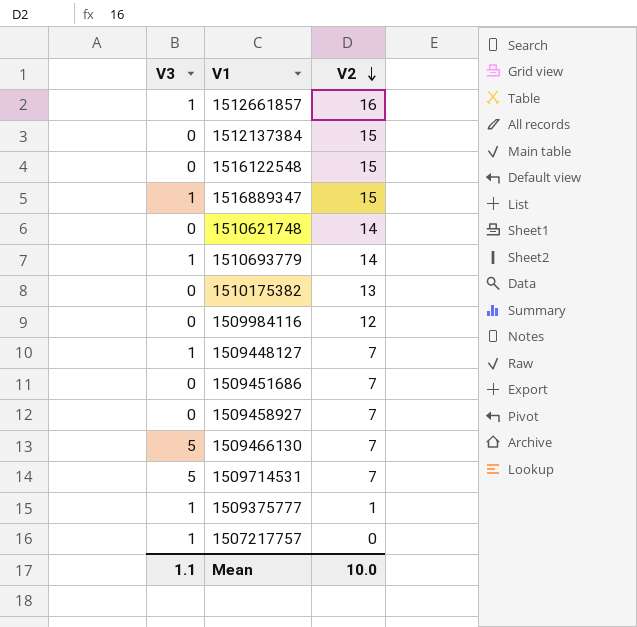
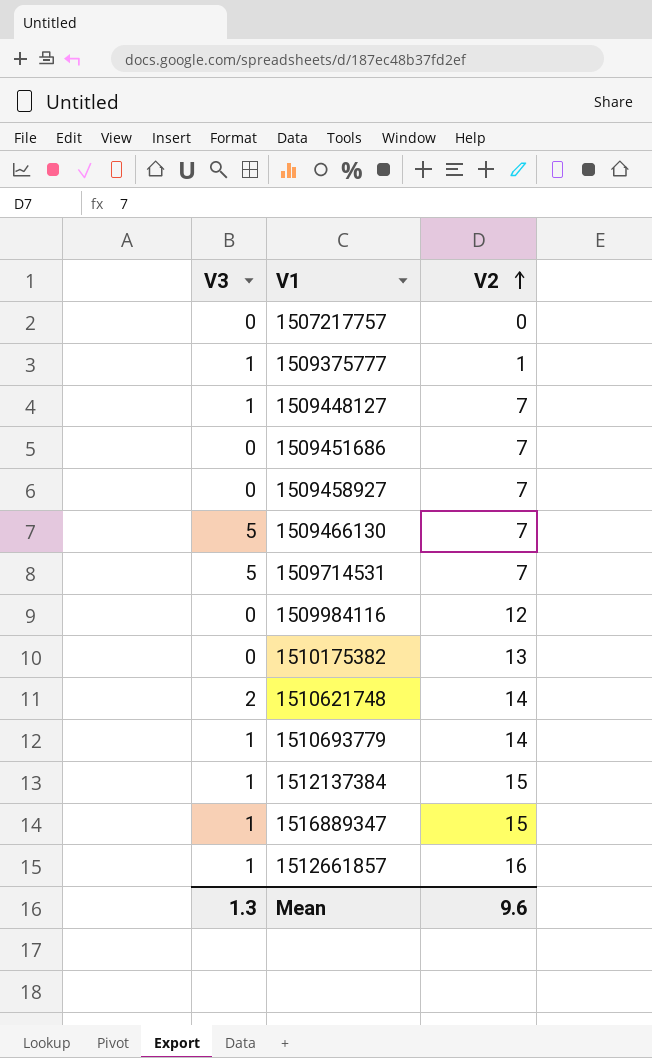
row order: V2 descending -> V2 ascending
row 1516122548: 0 | 15 -> none
1507217757 | V3: 1 -> 0
1510621748 | V3: 0 -> 2
1512137384 | V3: 0 -> 1
Mean | V3: 1.1 -> 1.3
Mean | V2: 10.0 -> 9.6

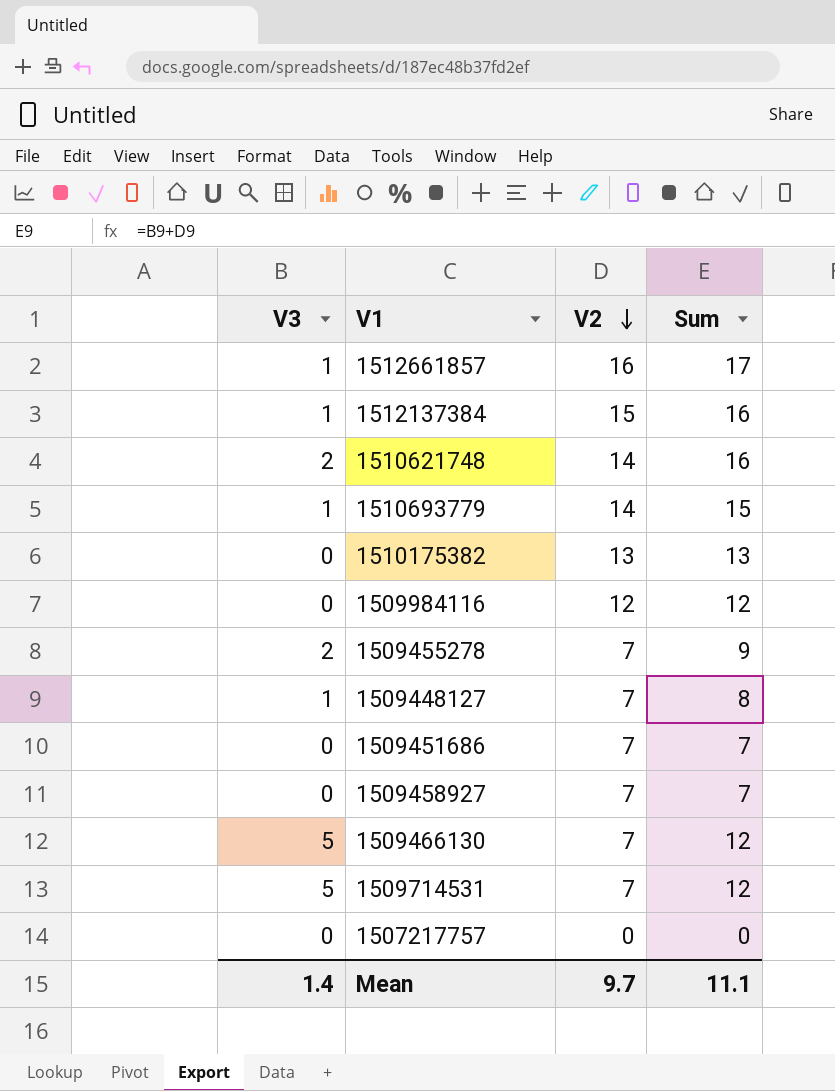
row order: V2 ascending -> V2 descending
column Sum | formula: none -> [V3] + [V2]
row 1509375777: 1 | 1 -> none
row 1516889347: 1 | 15 -> none
row 1509455278: none -> 2 | 7 | 9
Mean | V3: 1.3 -> 1.4
Mean | V2: 9.6 -> 9.7

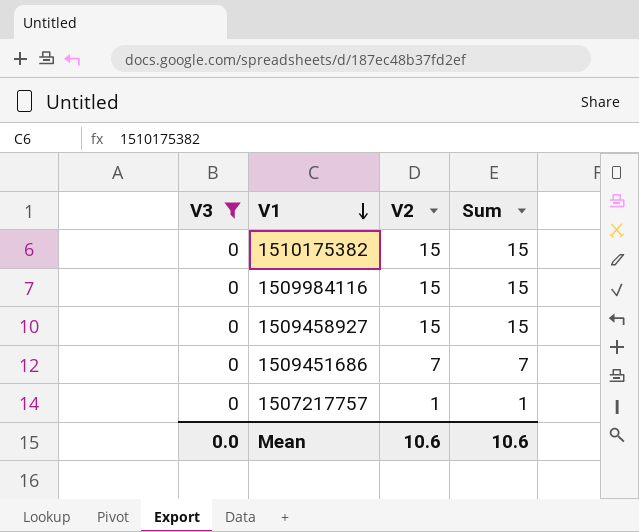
filter: none -> V3 = 0
row order: V2 descending -> V1 descending
1510175382 | V2: 13 -> 15
1510175382 | Sum: 13 -> 15
1509984116 | V2: 12 -> 15
1509984116 | Sum: 12 -> 15
1509458927 | V2: 7 -> 15
1509458927 | Sum: 7 -> 15
1507217757 | V2: 0 -> 1
1507217757 | Sum: 0 -> 1
Mean | V3: 1.4 -> 0.0
Mean | V2: 9.7 -> 10.6
Mean | Sum: 11.1 -> 10.6

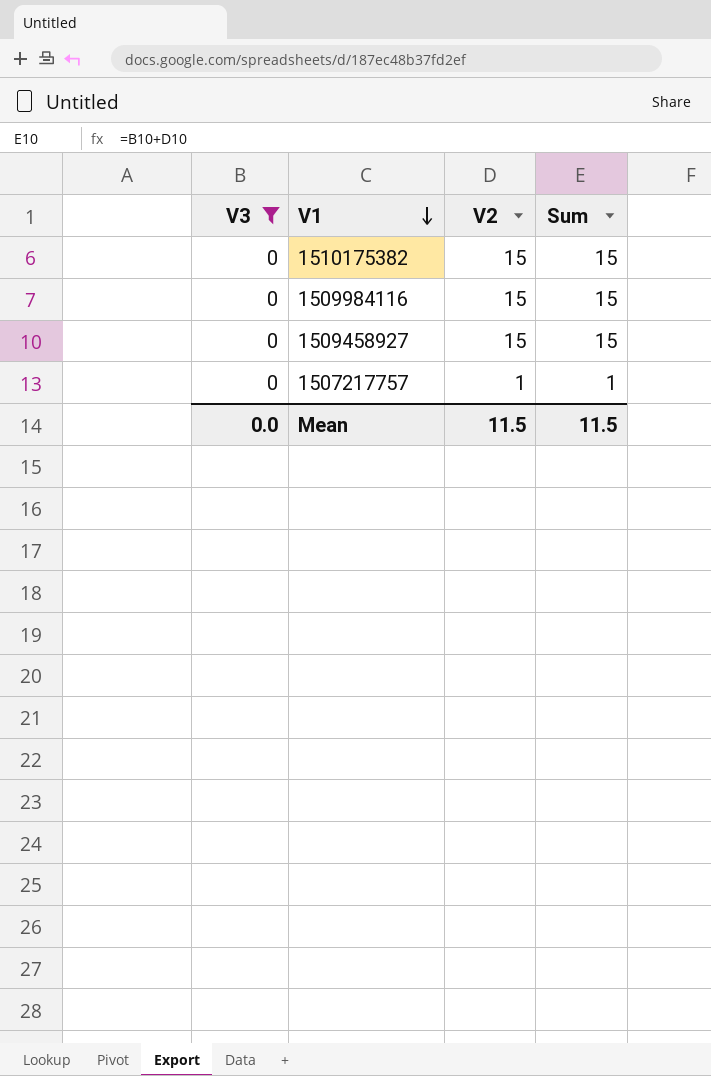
row 1509451686: 0 | 7 | 7 -> none
Mean | V2: 10.6 -> 11.5
Mean | Sum: 10.6 -> 11.5

